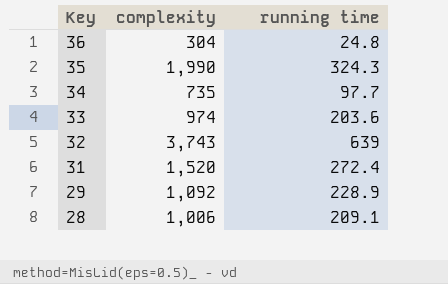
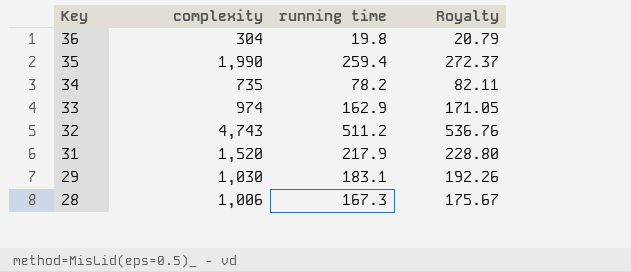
column Royalty | formula: none -> [running time] * 1.05
36 | running time: 24.8 -> 19.8
35 | running time: 324.3 -> 259.4
34 | running time: 97.7 -> 78.2
33 | running time: 203.6 -> 162.9
32 | complexity: 3,743 -> 4,743
32 | running time: 639 -> 511.2
31 | running time: 272.4 -> 217.9
29 | complexity: 1,092 -> 1,030
29 | running time: 228.9 -> 183.1
28 | running time: 209.1 -> 167.3

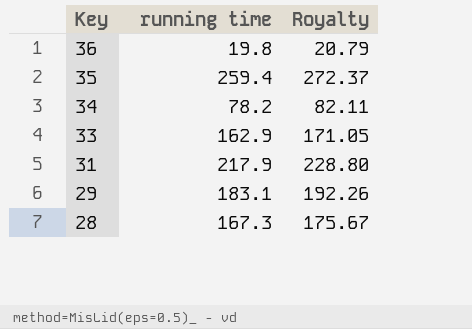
column complexity | position: 2 -> none
row 32: 4,743 | 511.2 | 536.76 -> none

